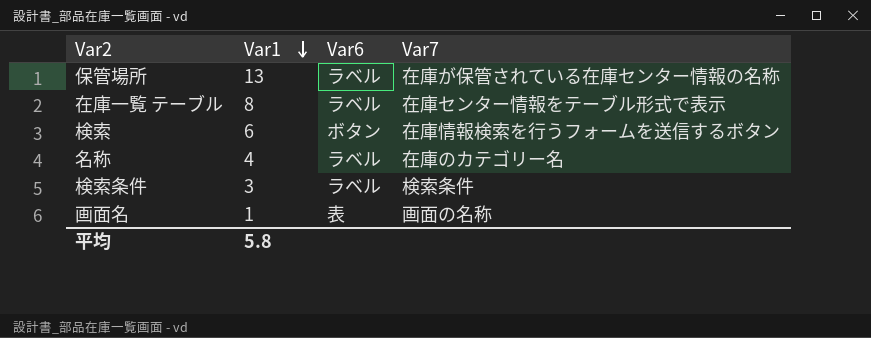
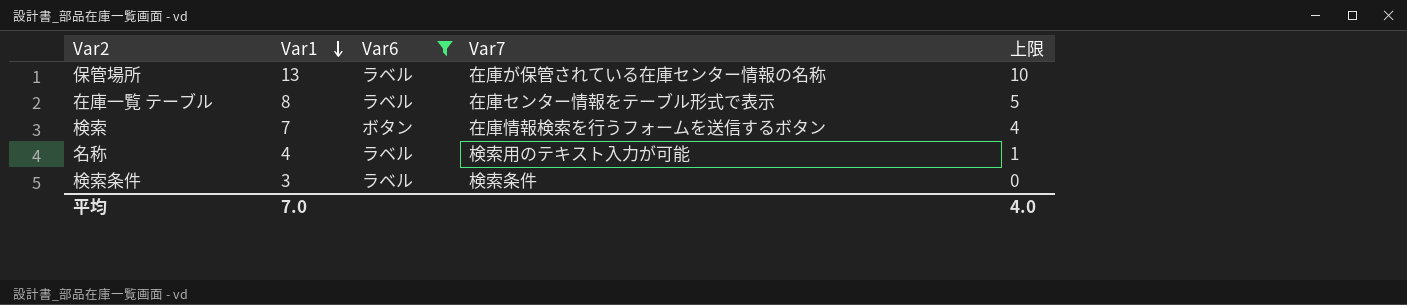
filter: none -> Var6 != 表
column 上限 | formula: none -> [Var1] - 3
検索 | Var1: 6 -> 7
名称 | Var7: 在庫のカテゴリー名 -> 検索用のテキスト入力が可能
平均 | Var1: 5.8 -> 7.0

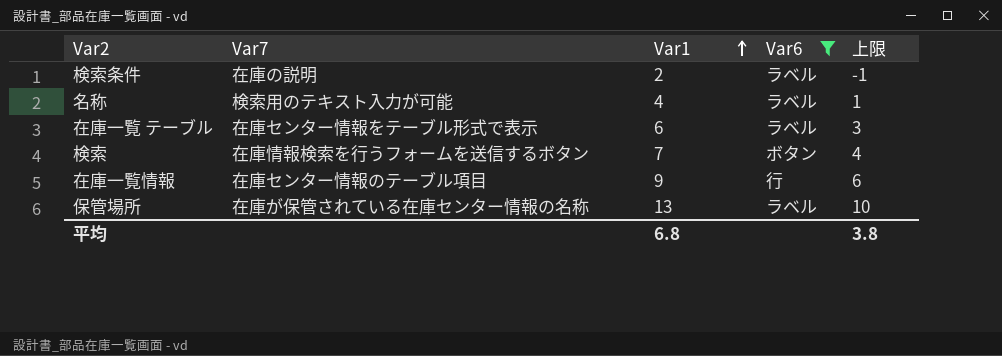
row order: Var1 descending -> Var1 ascending
column Var7 | position: 4 -> 2
検索条件 | Var7: 検索条件 -> 在庫の説明
検索条件 | Var1: 3 -> 2
検索条件 | 上限: 0 -> -1
在庫一覧 テーブル | Var1: 8 -> 6
在庫一覧 テーブル | 上限: 5 -> 3
row 在庫一覧情報: none -> 在庫センター情報のテーブル項目 | 9 | 行 | 6
平均 | Var1: 7.0 -> 6.8
平均 | 上限: 4.0 -> 3.8

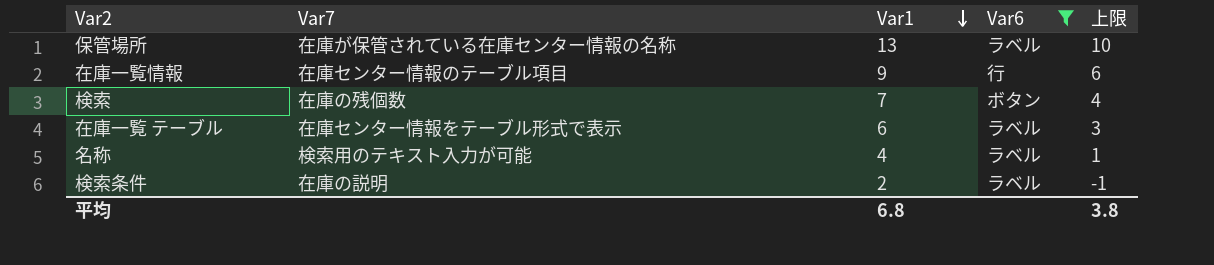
row order: Var1 ascending -> Var1 descending
検索 | Var7: 在庫情報検索を行うフォームを送信するボタン -> 在庫の残個数

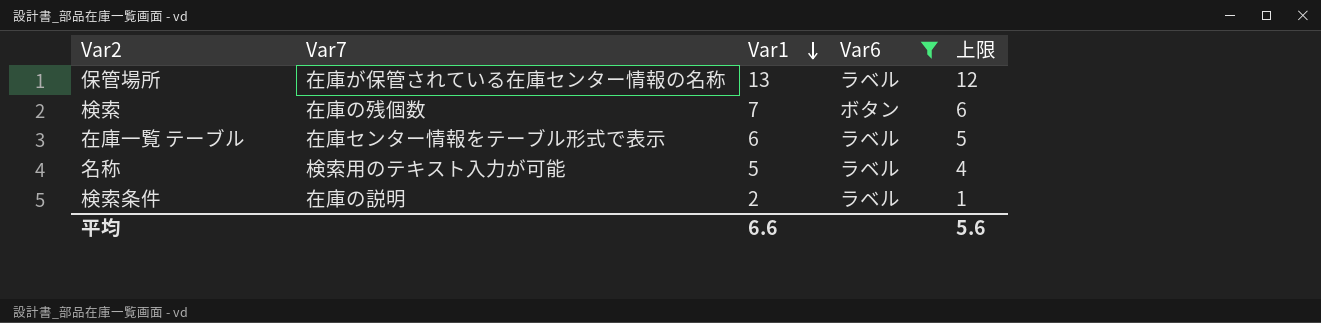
column 上限 | formula: [Var1] - 3 -> [Var1] - 1
row 在庫一覧情報: 在庫センター情報のテーブル項目 | 9 | 行 | 6 -> none
名称 | Var1: 4 -> 5
平均 | Var1: 6.8 -> 6.6
平均 | 上限: 3.8 -> 5.6

